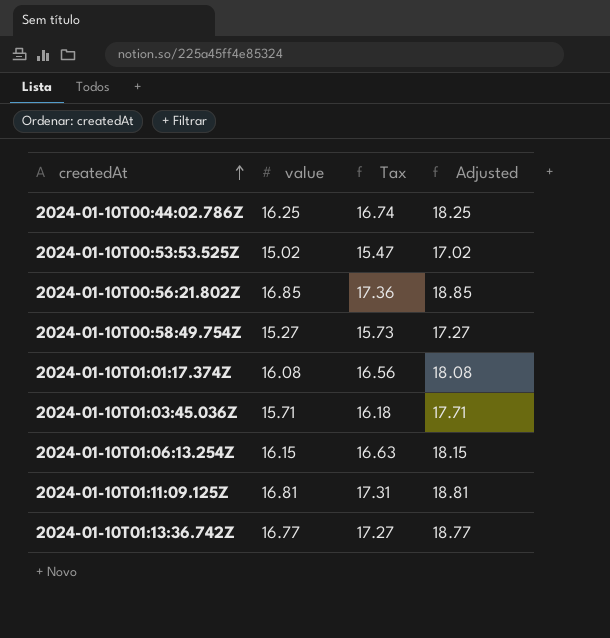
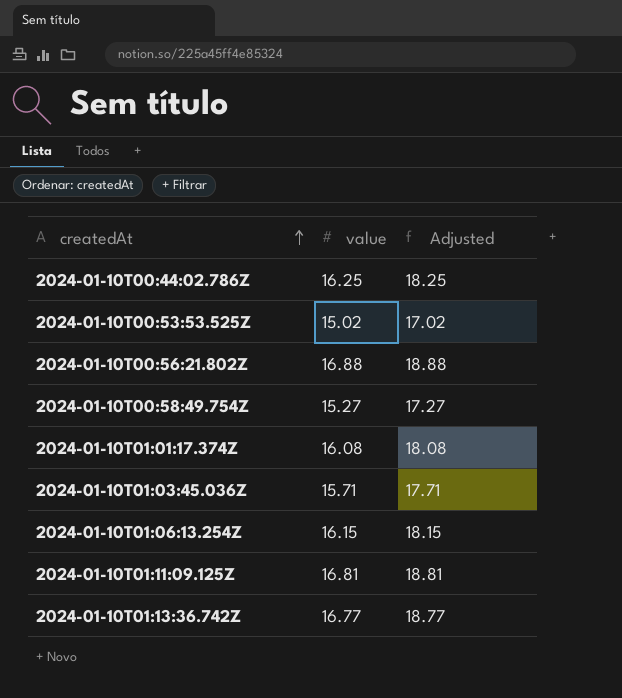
column Tax | formula: [value] * 1.03 -> none
2024-01-10T00:56:21.802Z | value: 16.85 -> 16.88
2024-01-10T00:56:21.802Z | Adjusted: 18.85 -> 18.88

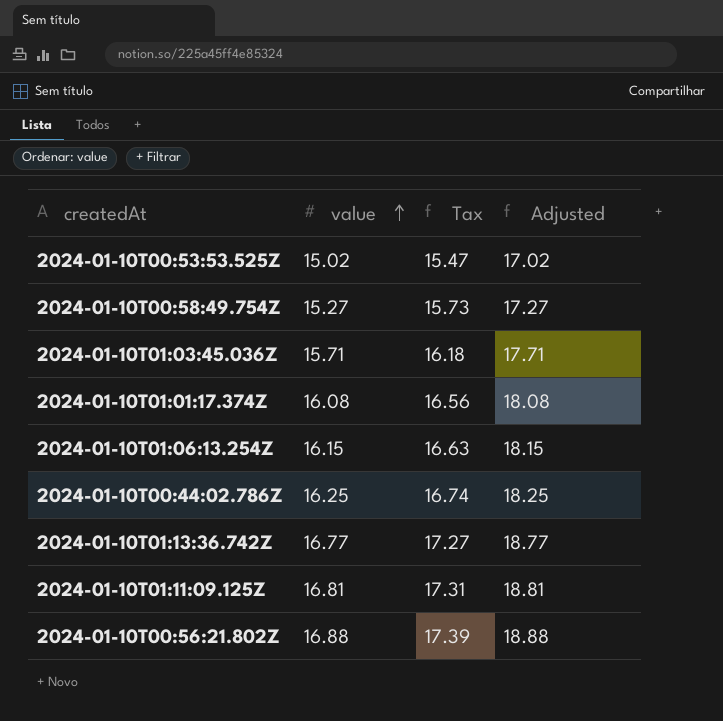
row order: createdAt ascending -> value ascending
column Tax | formula: none -> [value] * 1.03

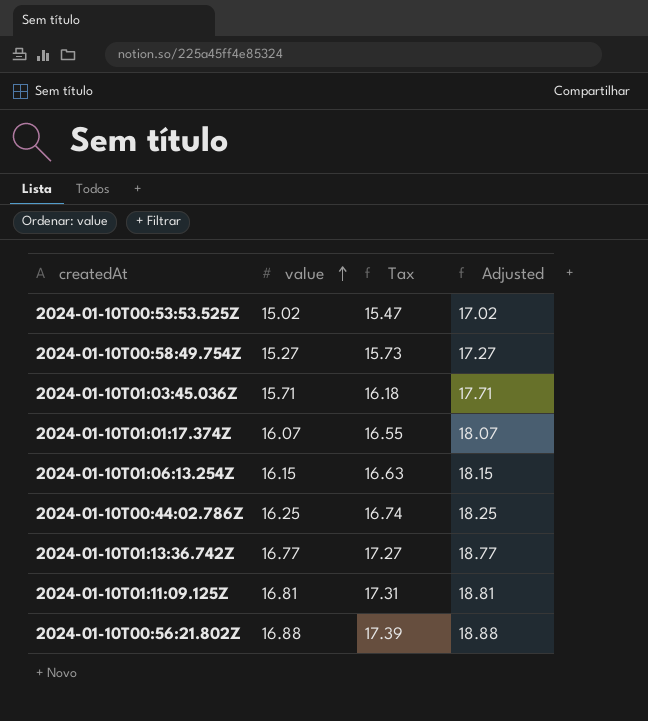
2024-01-10T01:01:17.374Z | value: 16.08 -> 16.07
2024-01-10T01:01:17.374Z | Tax: 16.56 -> 16.55
2024-01-10T01:01:17.374Z | Adjusted: 18.08 -> 18.07

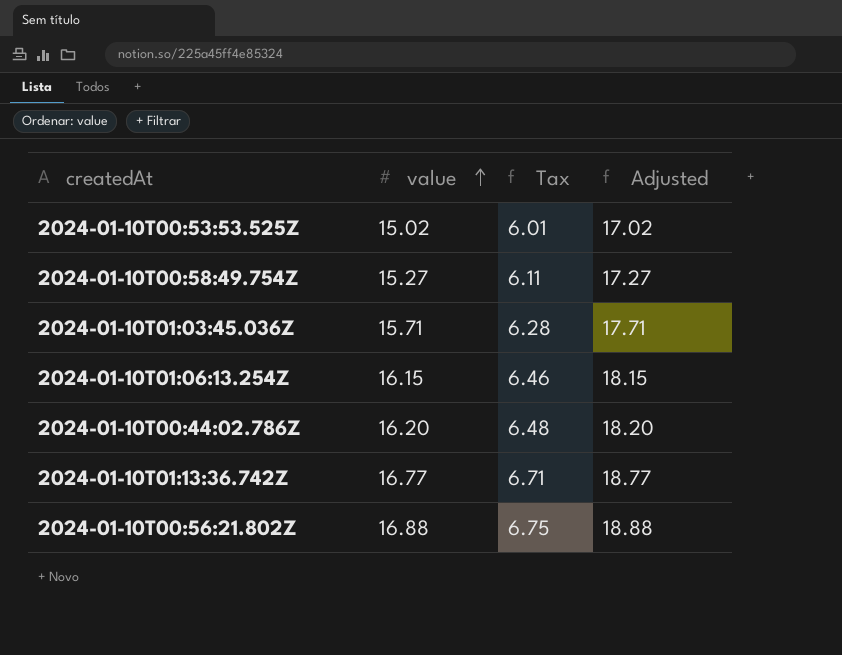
column Tax | formula: [value] * 1.03 -> [value] * 0.4
row 2024-01-10T01:01:17.374Z: 16.07 | 16.55 | 18.07 -> none
row 2024-01-10T01:11:09.125Z: 16.81 | 17.31 | 18.81 -> none
2024-01-10T00:44:02.786Z | value: 16.25 -> 16.20
2024-01-10T00:44:02.786Z | Adjusted: 18.25 -> 18.20

